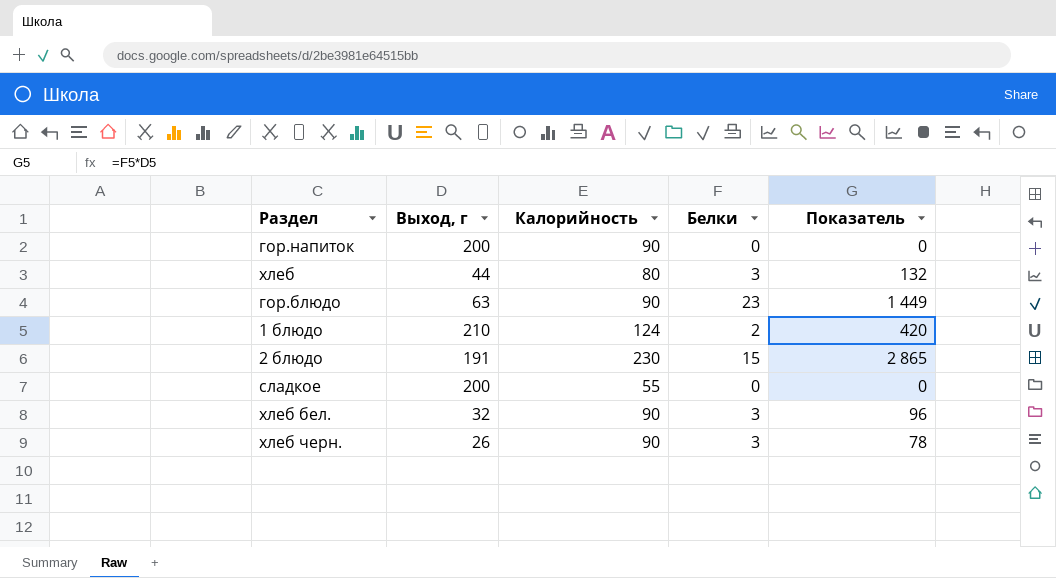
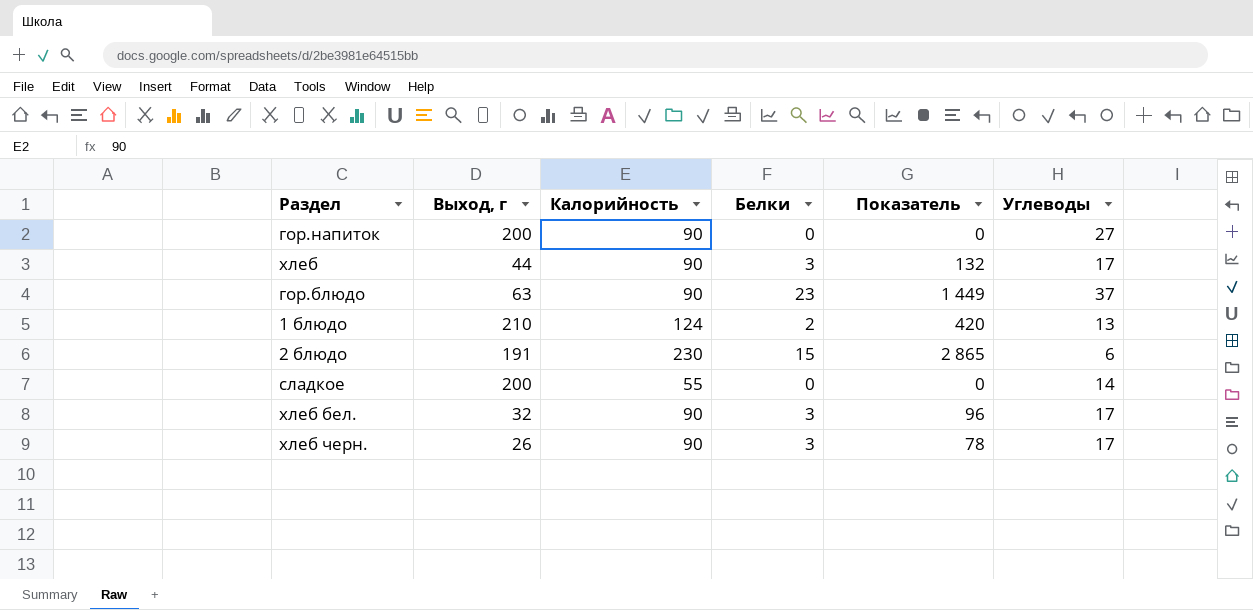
column Углеводы | position: none -> 6
хлеб | Калорийность: 80 -> 90

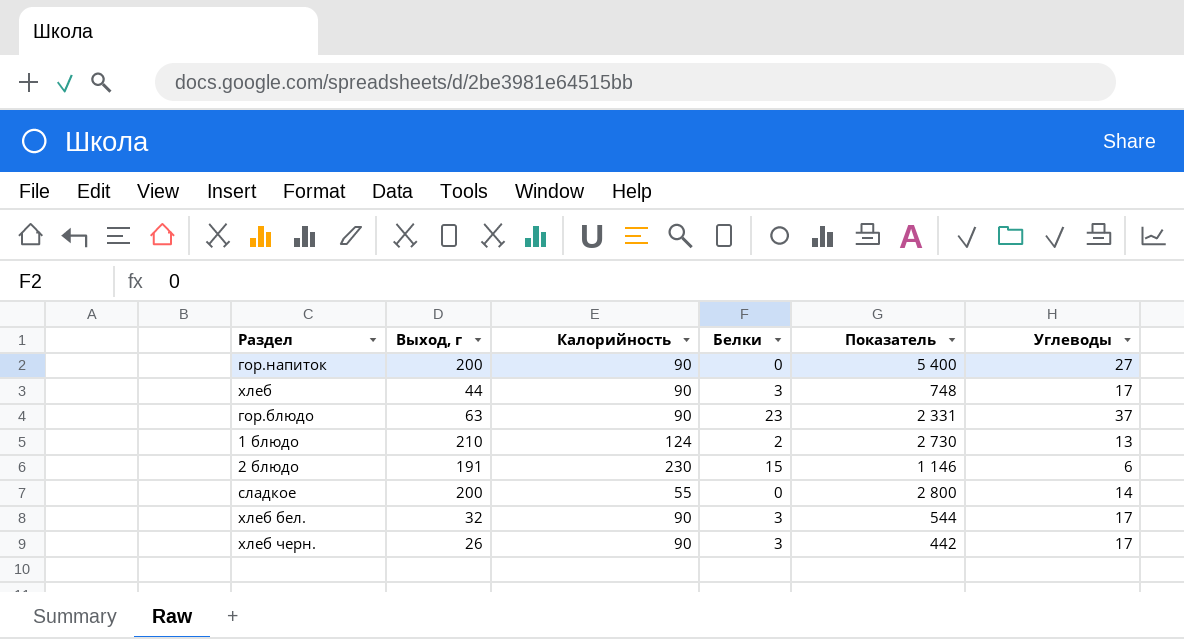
column Показатель | formula: [Выход, г] * [Белки] -> [Выход, г] * [Углеводы]

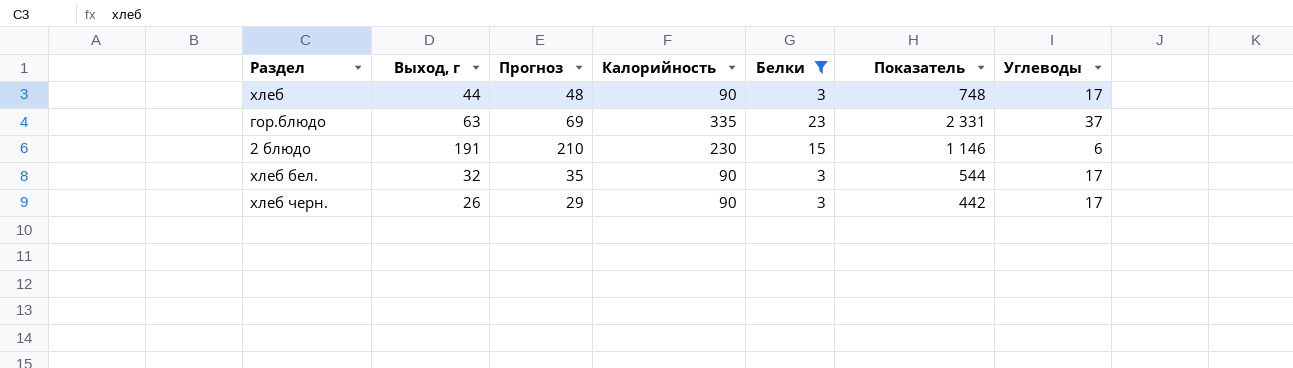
filter: none -> Белки >= 3
column Прогноз | formula: none -> [Выход, г] * 1,1
гор.блюдо | Калорийность: 90 -> 335

